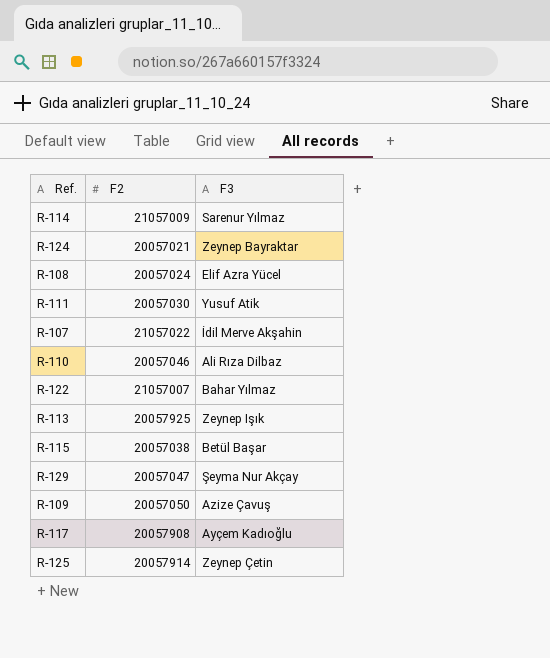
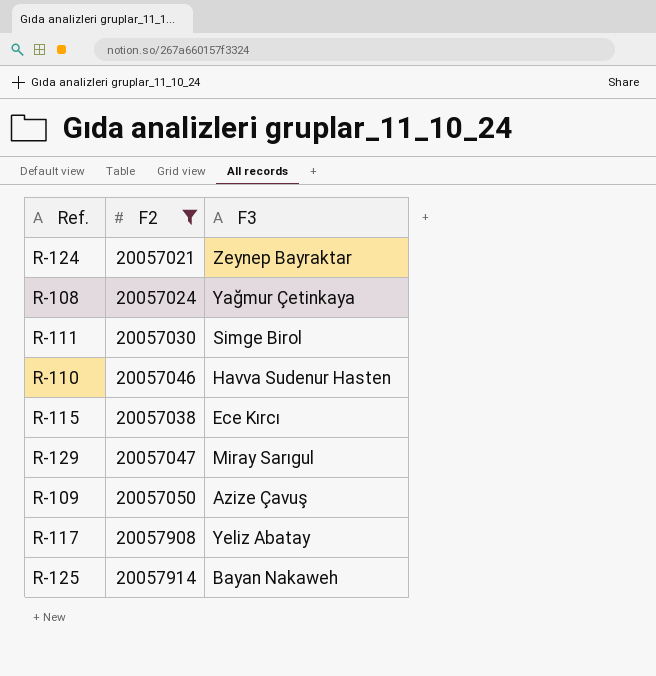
filter: none -> F2 <= 20057914
R-108 | F3: Elif Azra Yücel -> Yağmur Çetinkaya
R-111 | F3: Yusuf Atik -> Simge Birol
R-110 | F3: Ali Rıza Dilbaz -> Havva Sudenur Hasten
R-115 | F3: Betül Başar -> Ece Kırcı
R-129 | F3: Şeyma Nur Akçay -> Miray Sarıgul
R-117 | F3: Ayçem Kadıoğlu -> Yeliz Abatay
R-125 | F3: Zeynep Çetin -> Bayan Nakaweh

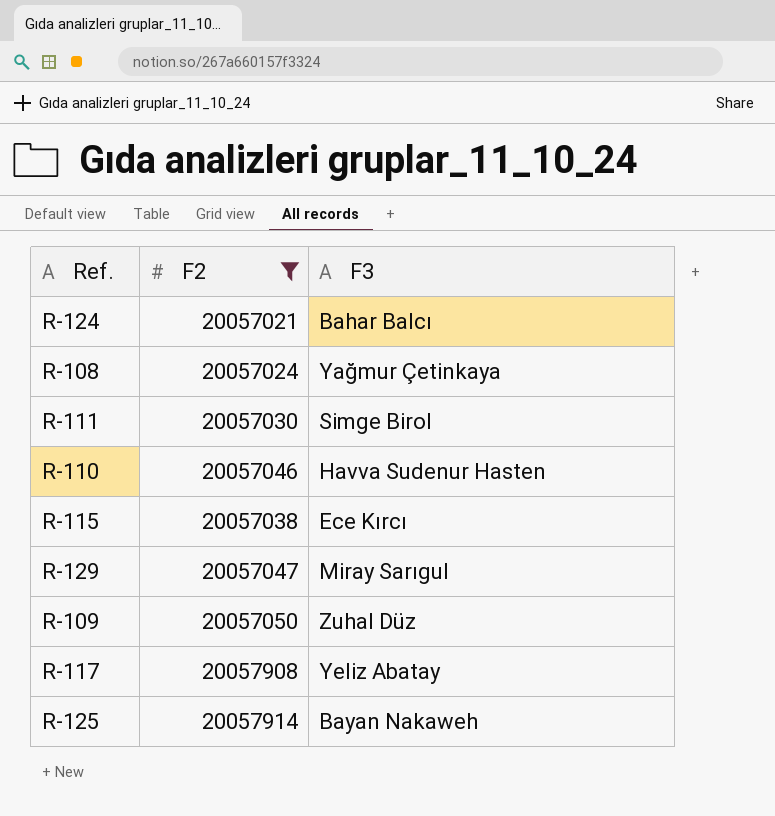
R-124 | F3: Zeynep Bayraktar -> Bahar Balcı
R-109 | F3: Azize Çavuş -> Zuhal Düz

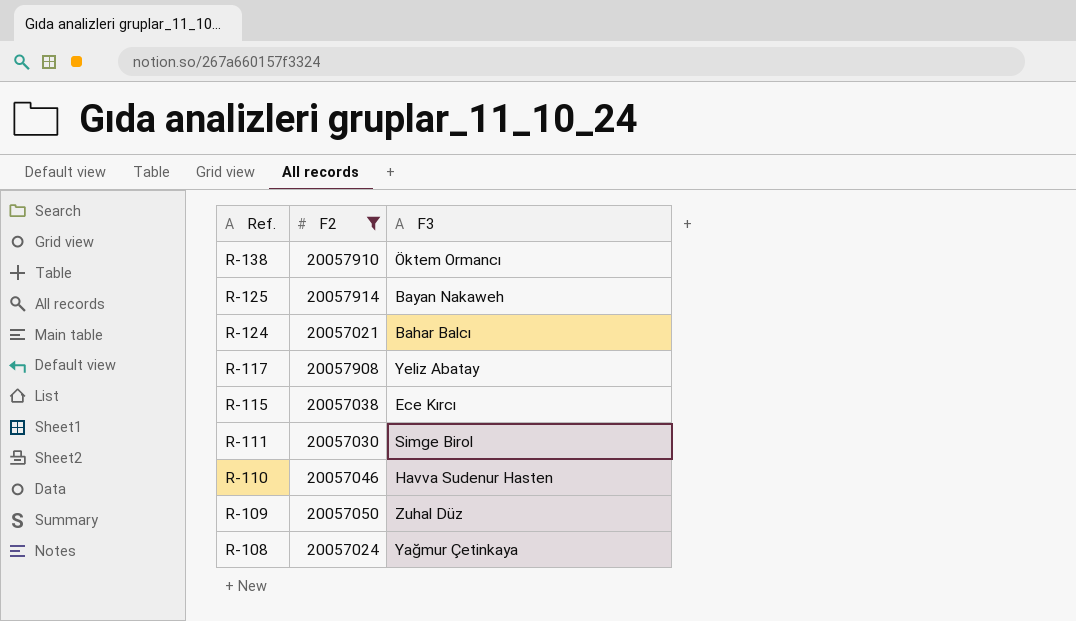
row order: none -> Ref. descending
row R-129: 20057047 | Miray Sarıgul -> none
row R-138: none -> 20057910 | Öktem Ormancı

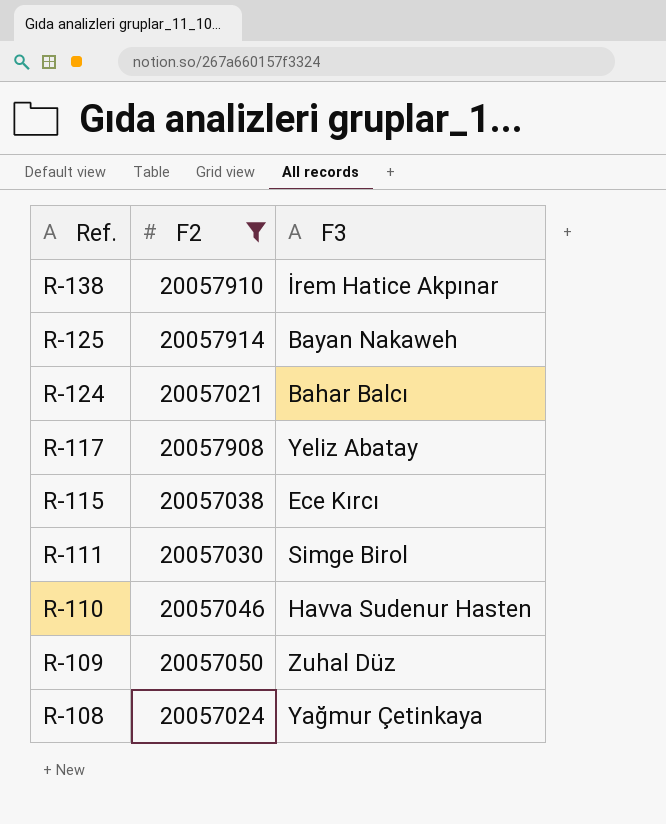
R-138 | F3: Öktem Ormancı -> İrem Hatice Akpınar

